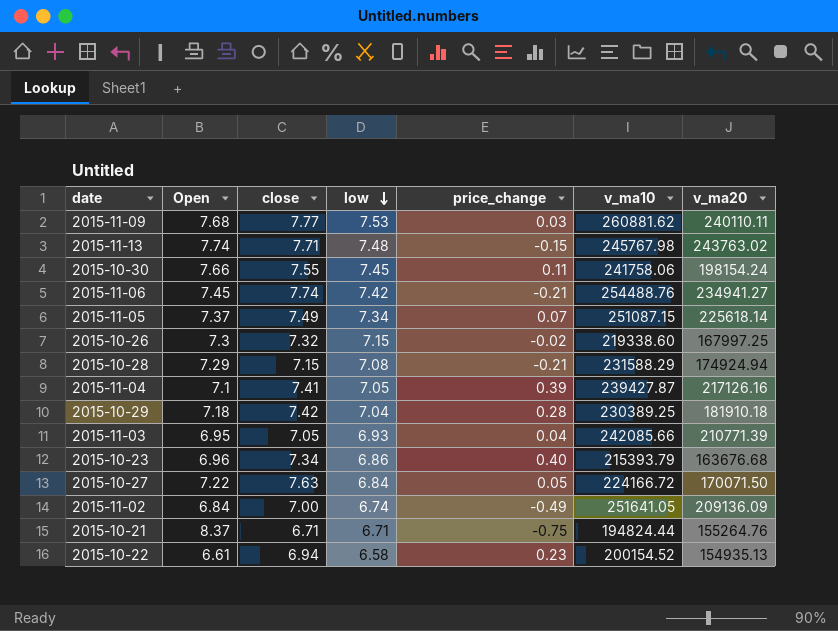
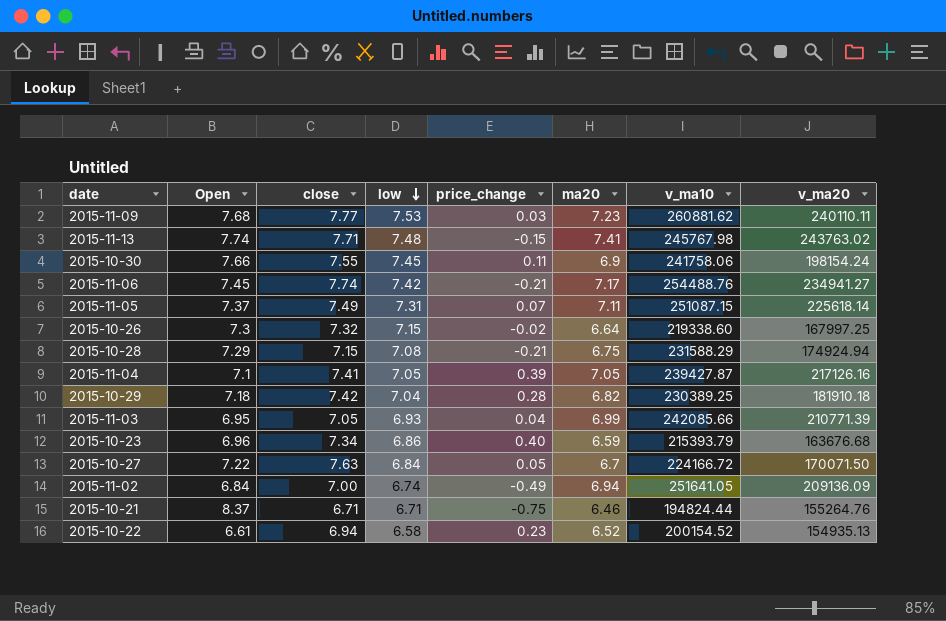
column ma20 | position: none -> 6
2015-11-05 | low: 7.34 -> 7.31

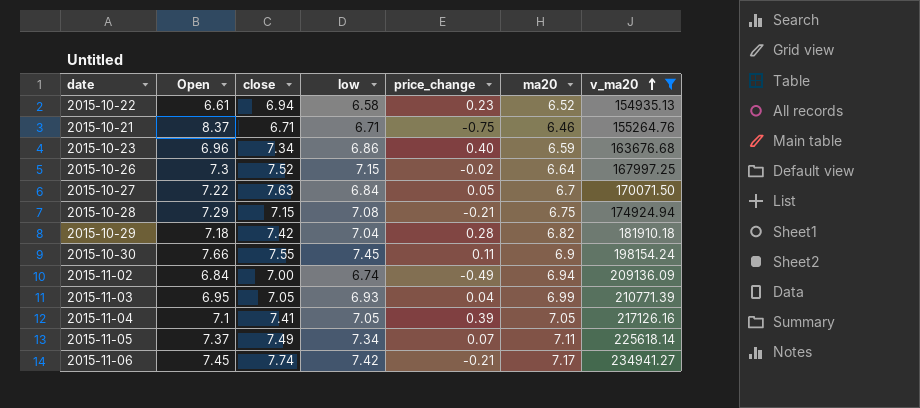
filter: none -> v_ma20 <= 234941.27
row order: low descending -> v_ma20 ascending
column v_ma10 | position: 7 -> none
2015-10-26 | close: 7.32 -> 7.52
2015-11-05 | low: 7.31 -> 7.34

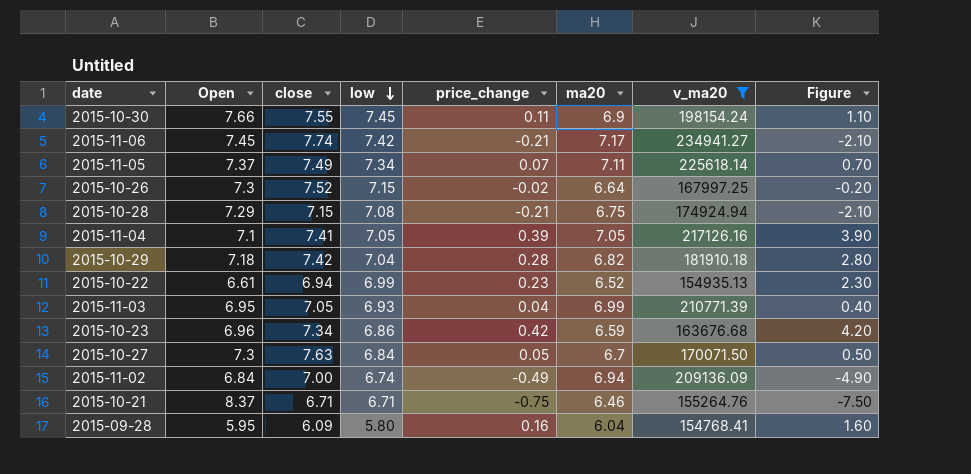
row order: v_ma20 ascending -> low descending
column Figure | formula: none -> [price_change] * 10
2015-10-22 | low: 6.58 -> 6.99
2015-10-23 | price_change: 0.40 -> 0.42
2015-10-27 | Open: 7.22 -> 7.3
row 2015-09-28: none -> 5.95 | 6.09 | 5.80 | 0.16 | 6.04 | 154768.41 | 1.60

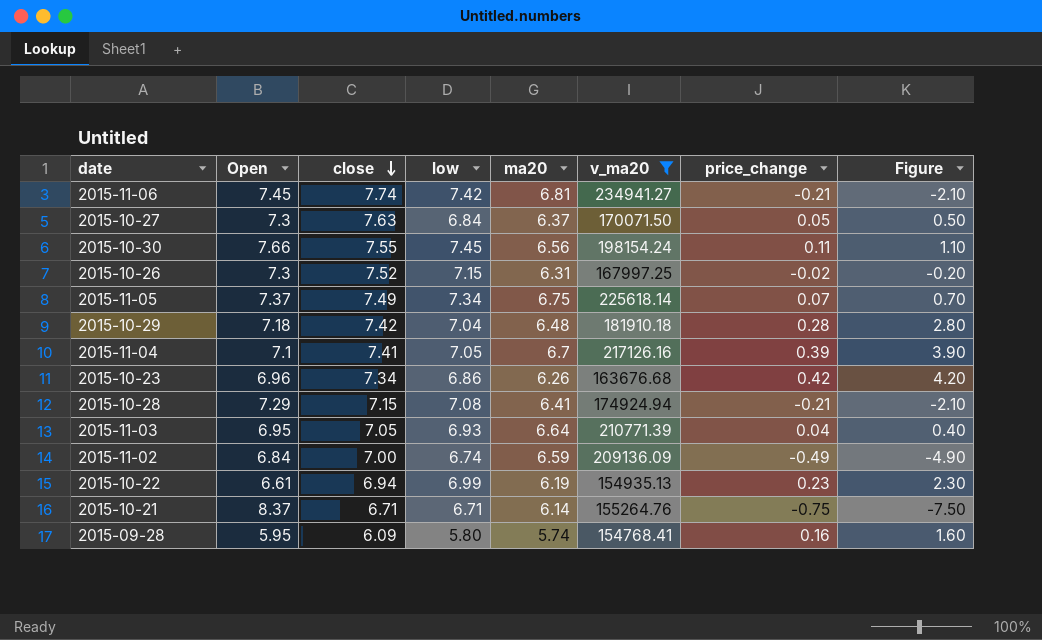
row order: low descending -> close descending
column price_change | position: 5 -> 7
2015-11-06 | ma20: 7.17 -> 6.81
2015-10-27 | ma20: 6.7 -> 6.37
2015-10-30 | ma20: 6.9 -> 6.56
2015-10-26 | ma20: 6.64 -> 6.31
2015-11-05 | ma20: 7.11 -> 6.75
2015-10-29 | ma20: 6.82 -> 6.48
2015-11-04 | ma20: 7.05 -> 6.7
2015-10-23 | ma20: 6.59 -> 6.26
2015-10-28 | ma20: 6.75 -> 6.41
2015-11-03 | ma20: 6.99 -> 6.64
2015-11-02 | ma20: 6.94 -> 6.59
2015-10-22 | ma20: 6.52 -> 6.19
2015-10-21 | ma20: 6.46 -> 6.14
2015-09-28 | ma20: 6.04 -> 5.74

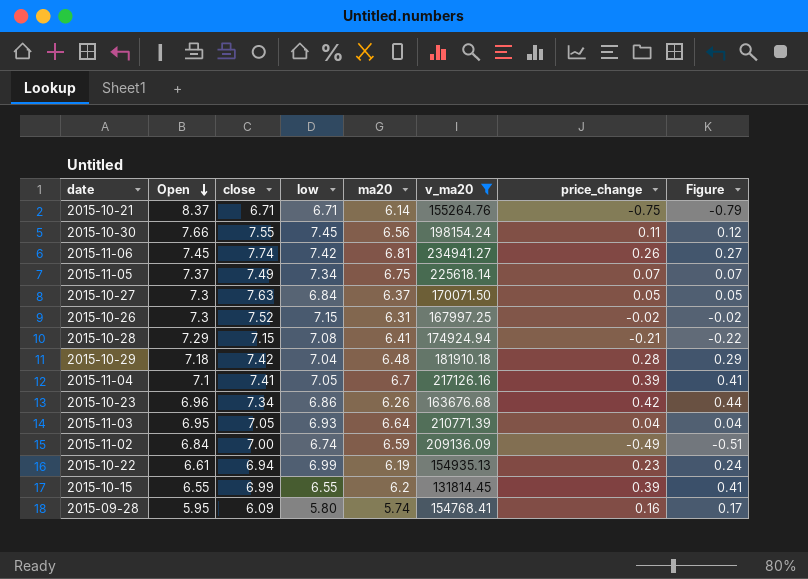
row order: close descending -> Open descending
column Figure | formula: [price_change] * 10 -> [price_change] * 1.05
2015-11-06 | price_change: -0.21 -> 0.26
row 2015-10-15: none -> 6.55 | 6.99 | 6.55 | 6.2 | 131814.45 | 0.39 | 0.41

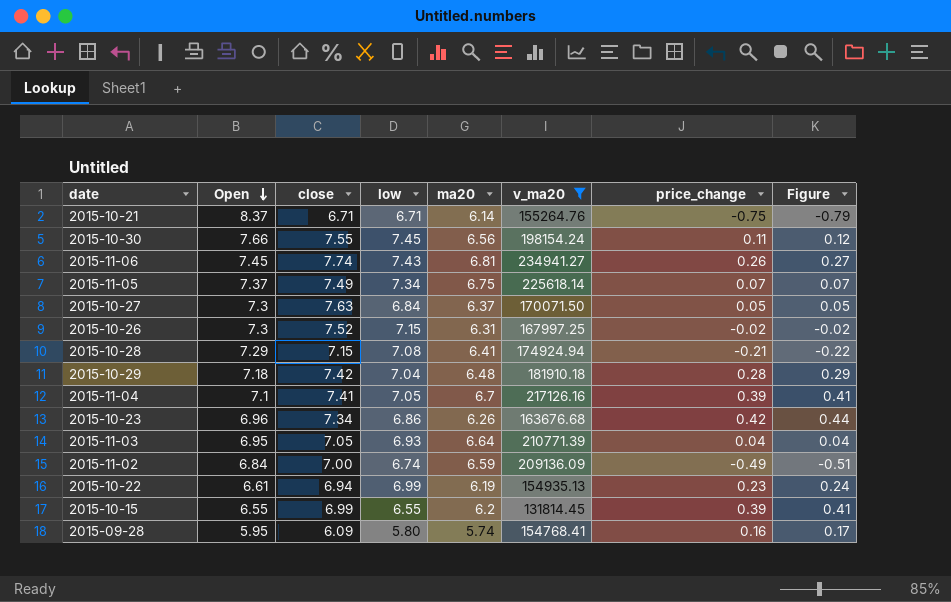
2015-11-06 | low: 7.42 -> 7.43

